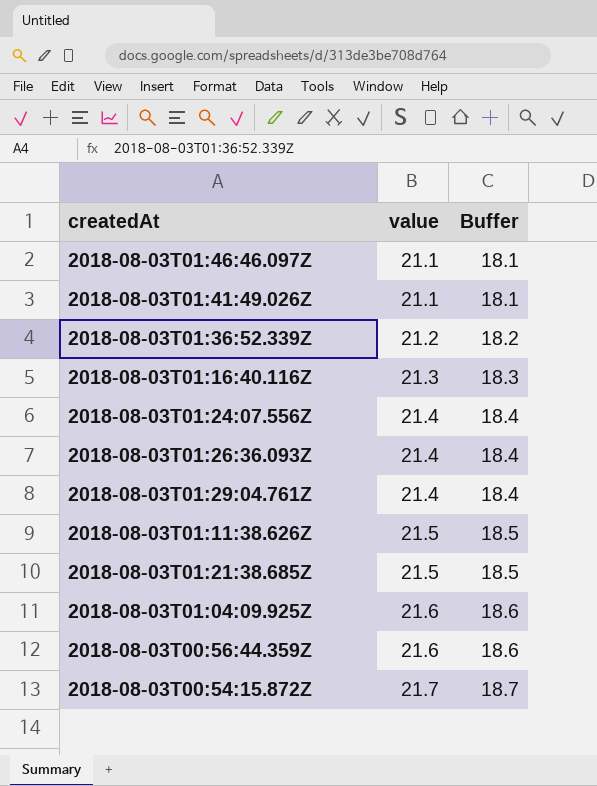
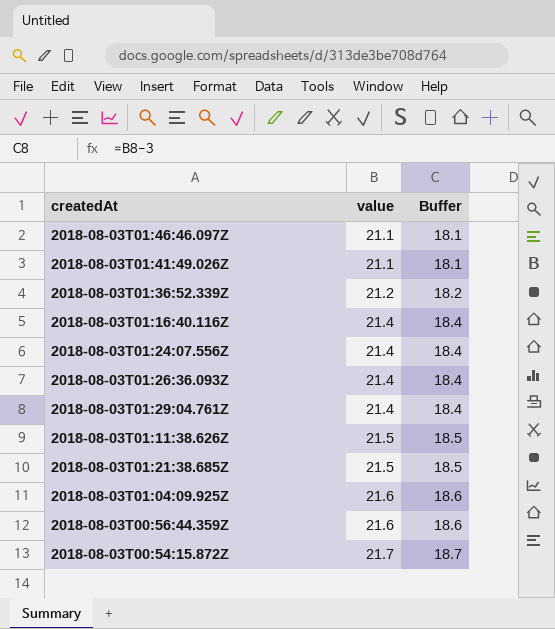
2018-08-03T01:16:40.116Z | value: 21.3 -> 21.4
2018-08-03T01:16:40.116Z | Buffer: 18.3 -> 18.4

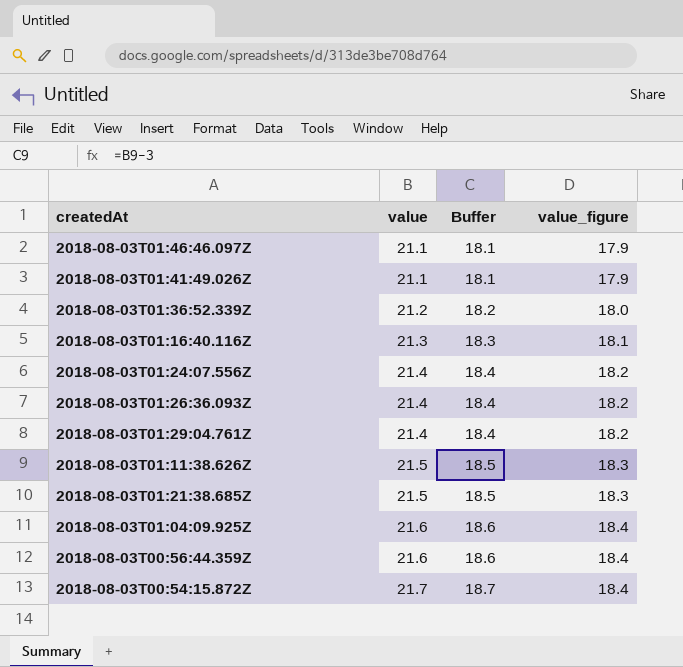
column value_figure | formula: none -> [value] * 0.85
2018-08-03T01:16:40.116Z | value: 21.4 -> 21.3
2018-08-03T01:16:40.116Z | Buffer: 18.4 -> 18.3

